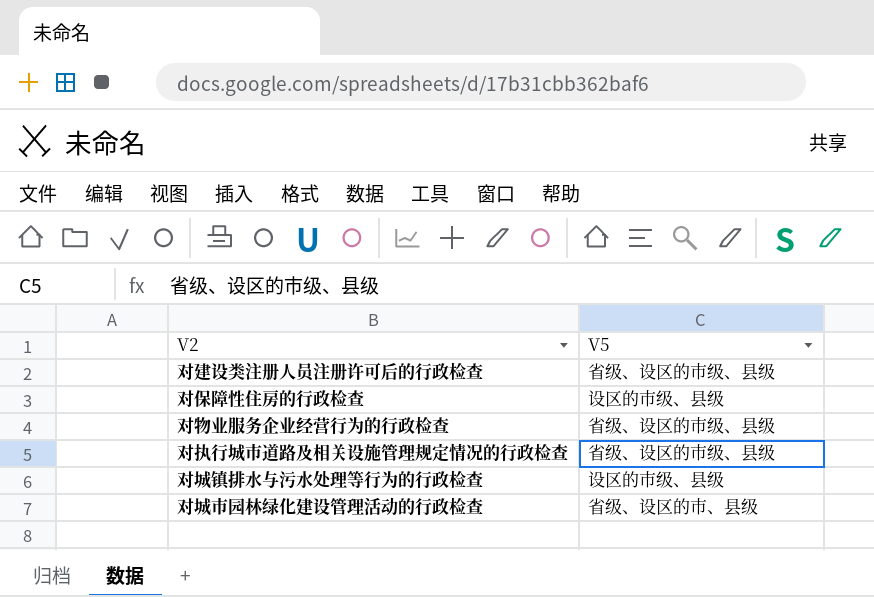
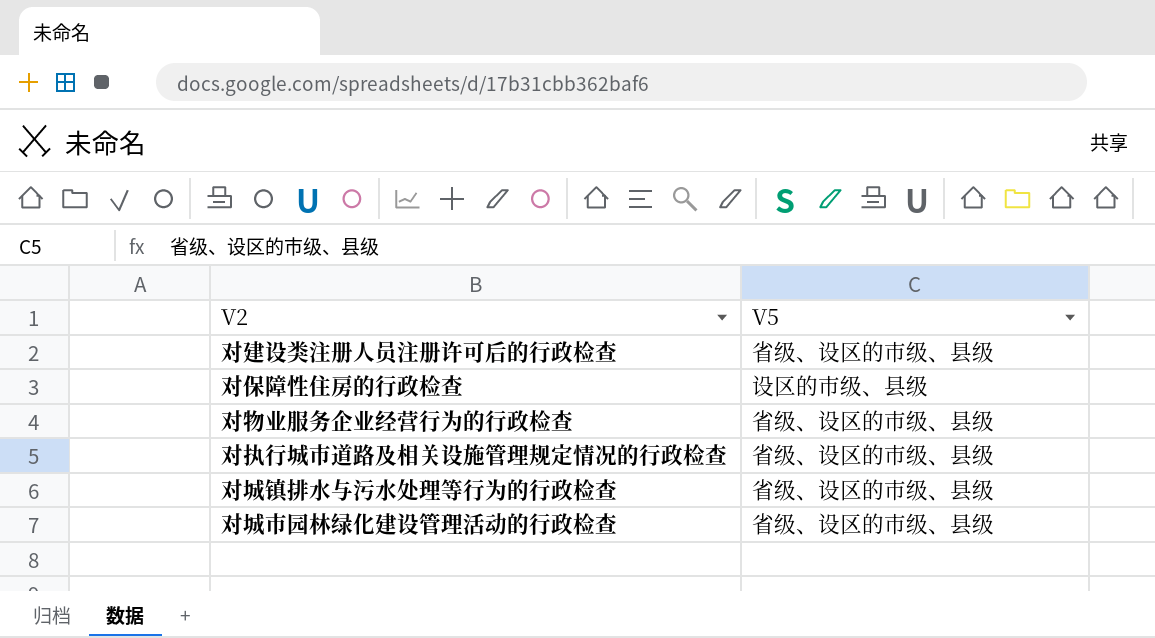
对城镇排水与污水处理等行为的行政检查 | V5: 设区的市级、县级 -> 省级、设区的市级、县级
对城市园林绿化建设管理活动的行政检查 | V5: 省级、设区的市、县级 -> 省级、设区的市级、县级

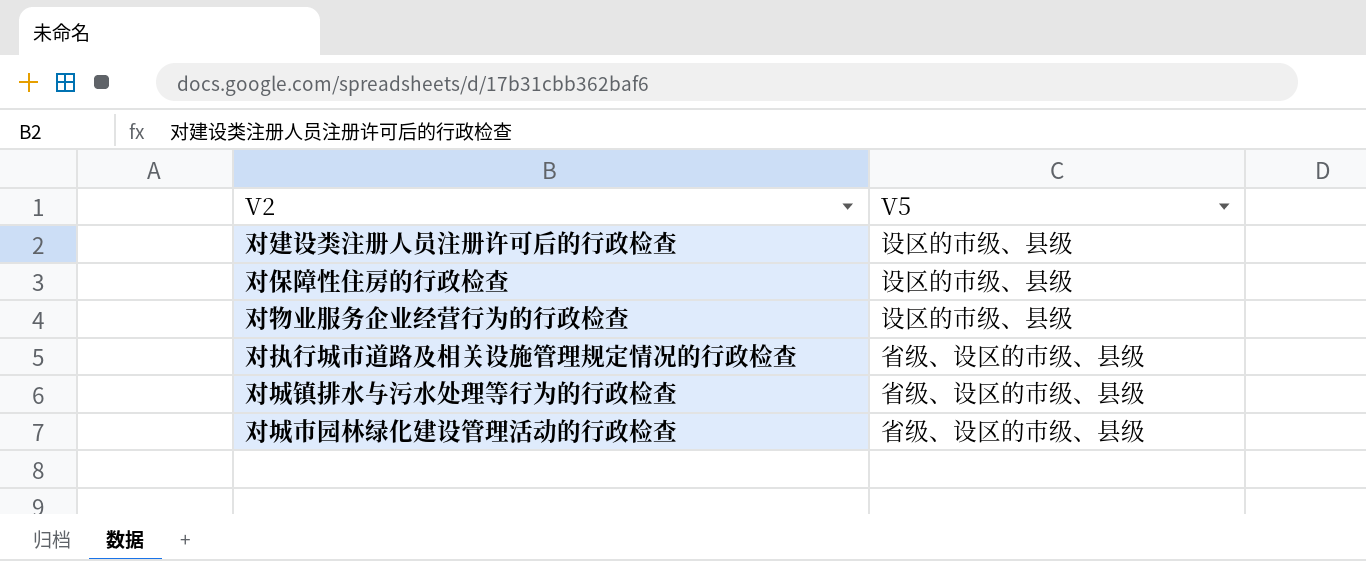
对建设类注册人员注册许可后的行政检查 | V5: 省级、设区的市级、县级 -> 设区的市级、县级
对物业服务企业经营行为的行政检查 | V5: 省级、设区的市级、县级 -> 设区的市级、县级

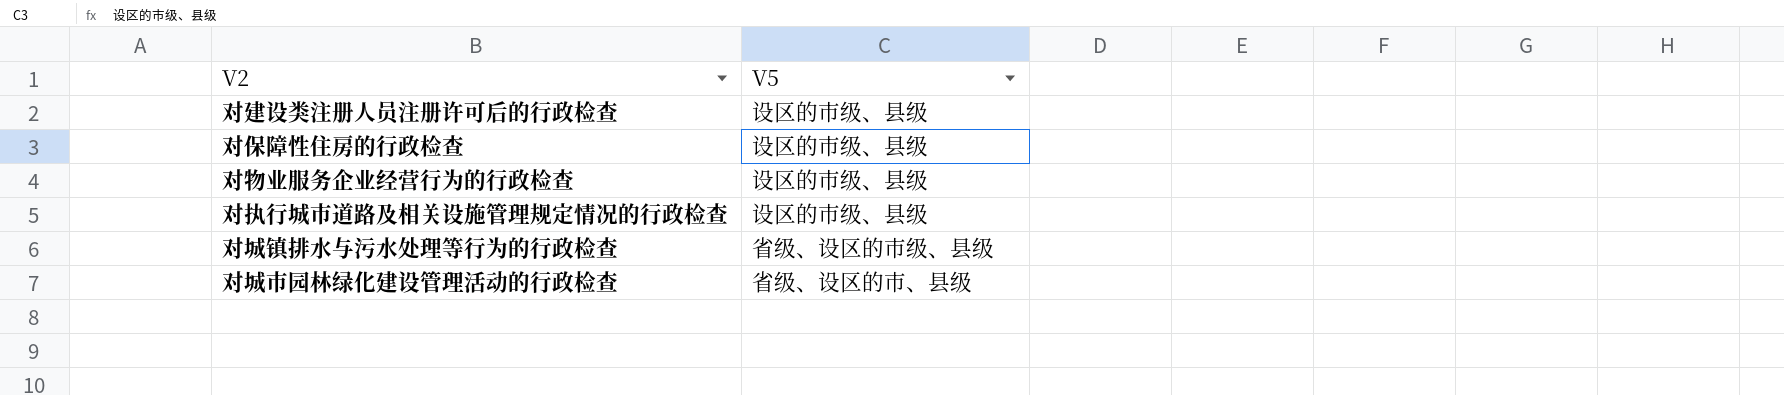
对执行城市道路及相关设施管理规定情况的行政检查 | V5: 省级、设区的市级、县级 -> 设区的市级、县级
对城市园林绿化建设管理活动的行政检查 | V5: 省级、设区的市级、县级 -> 省级、设区的市、县级

